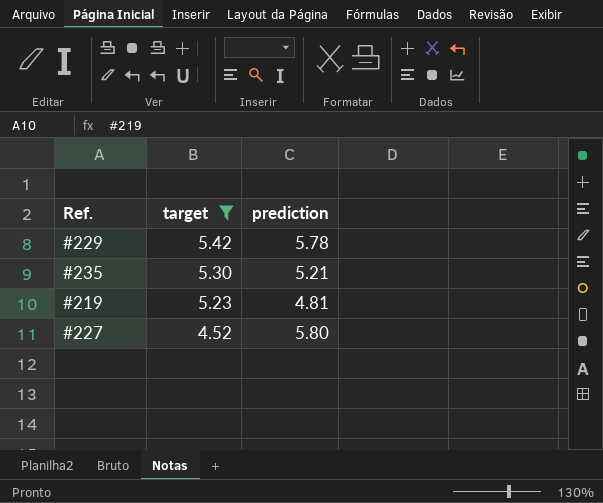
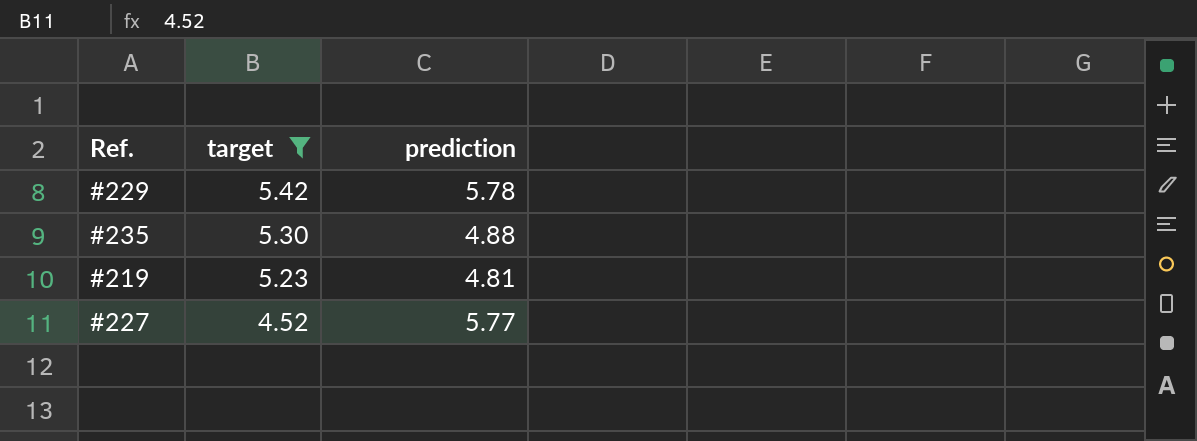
#235 | prediction: 5.21 -> 4.88
#227 | prediction: 5.80 -> 5.77

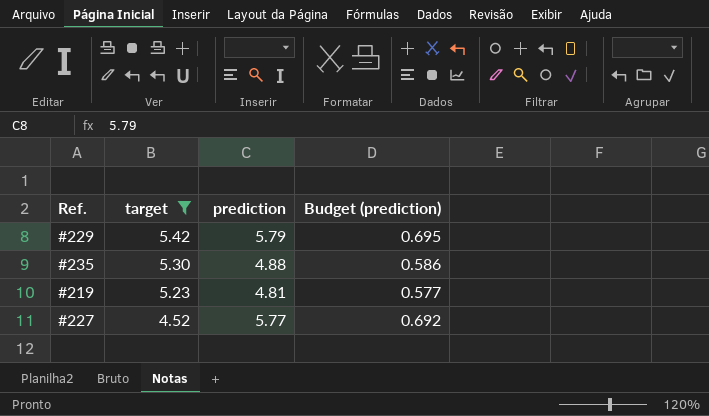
column Budget (prediction) | formula: none -> [prediction] * 0.12
#229 | prediction: 5.78 -> 5.79

